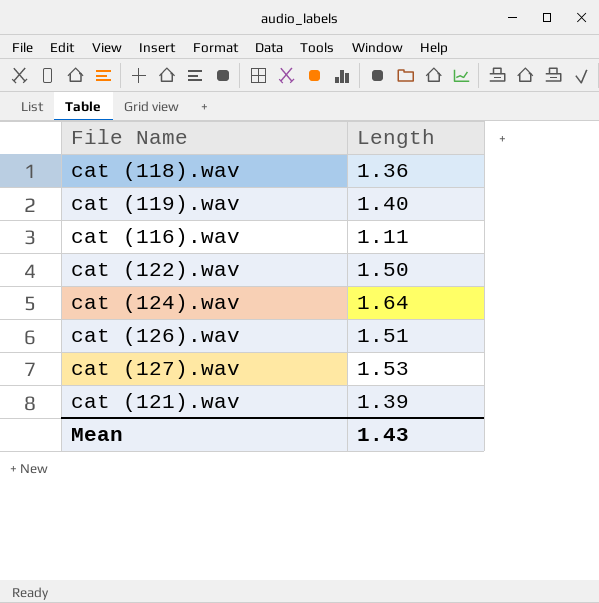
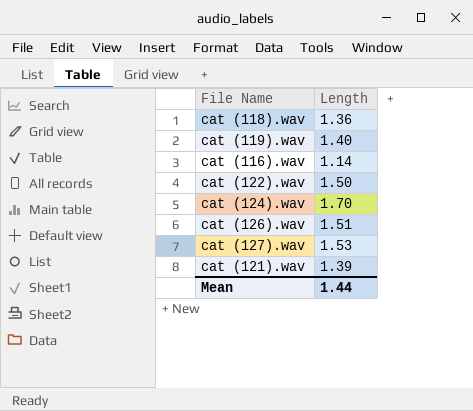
cat (116).wav | Length: 1.11 -> 1.14
cat (124).wav | Length: 1.64 -> 1.70
Mean | Length: 1.43 -> 1.44

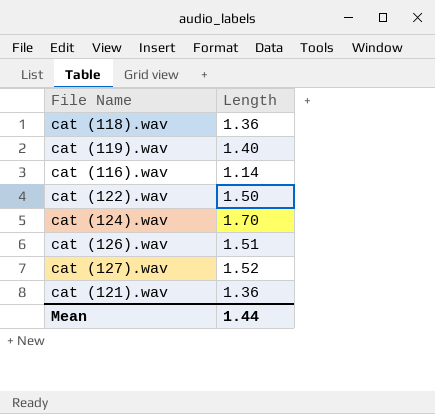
cat (127).wav | Length: 1.53 -> 1.52
cat (121).wav | Length: 1.39 -> 1.36

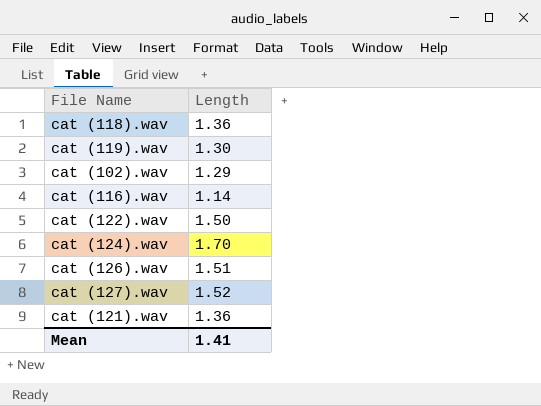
cat (119).wav | Length: 1.40 -> 1.30
row cat (102).wav: none -> 1.29
Mean | Length: 1.44 -> 1.41

